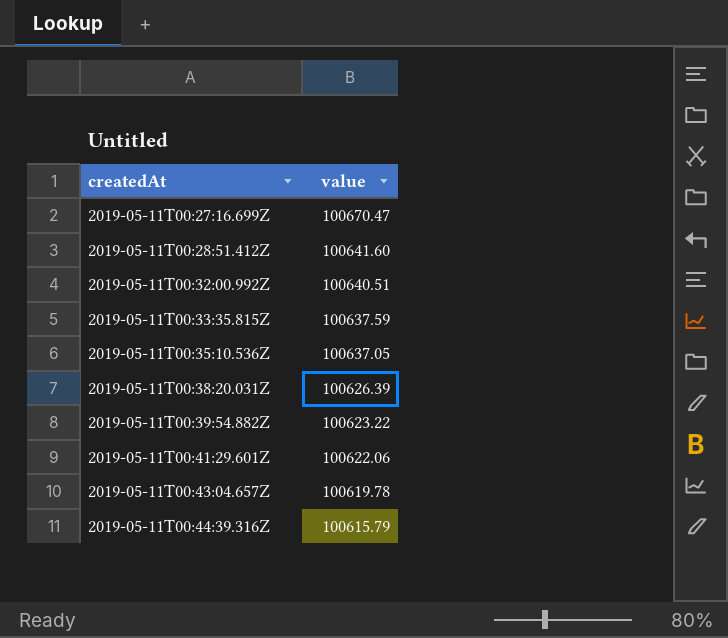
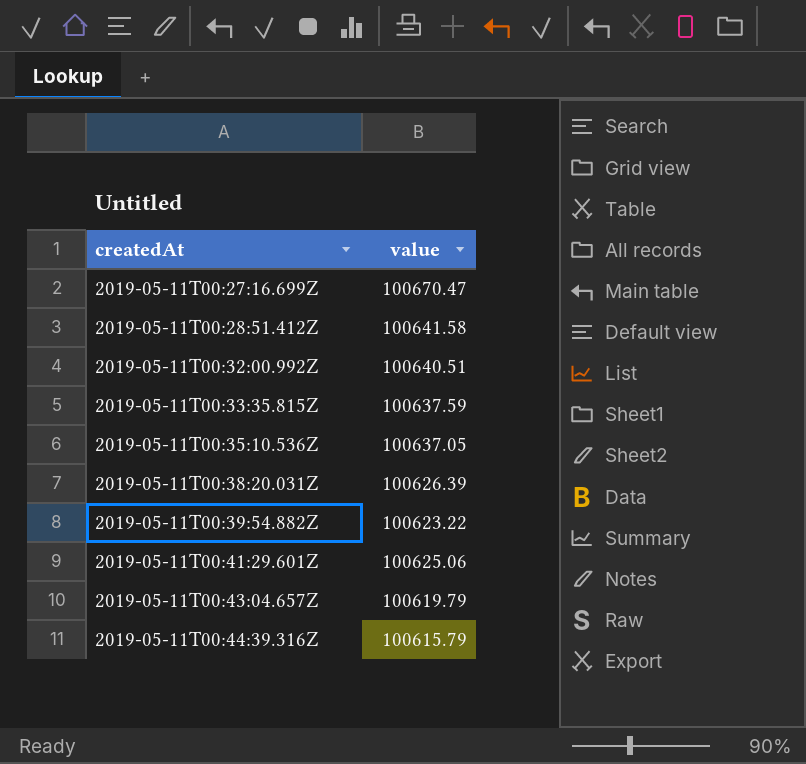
2019-05-11T00:28:51.412Z | value: 100641.60 -> 100641.58
2019-05-11T00:41:29.601Z | value: 100622.06 -> 100625.06
2019-05-11T00:43:04.657Z | value: 100619.78 -> 100619.79

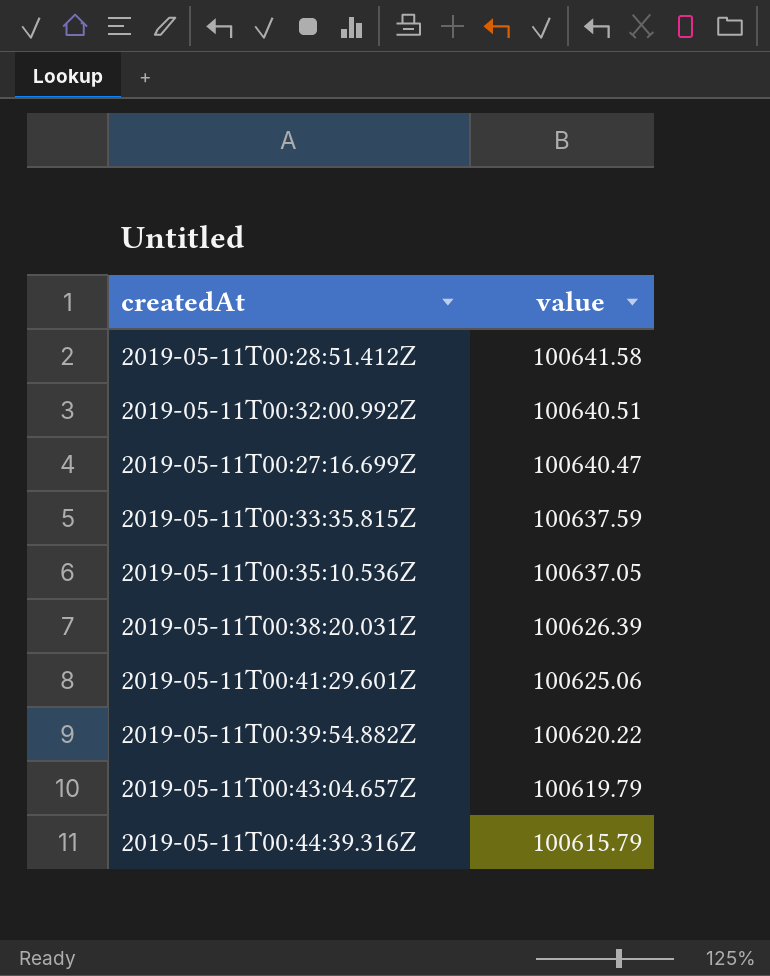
row order: createdAt ascending -> value descending
2019-05-11T00:27:16.699Z | value: 100670.47 -> 100640.47
2019-05-11T00:39:54.882Z | value: 100623.22 -> 100620.22

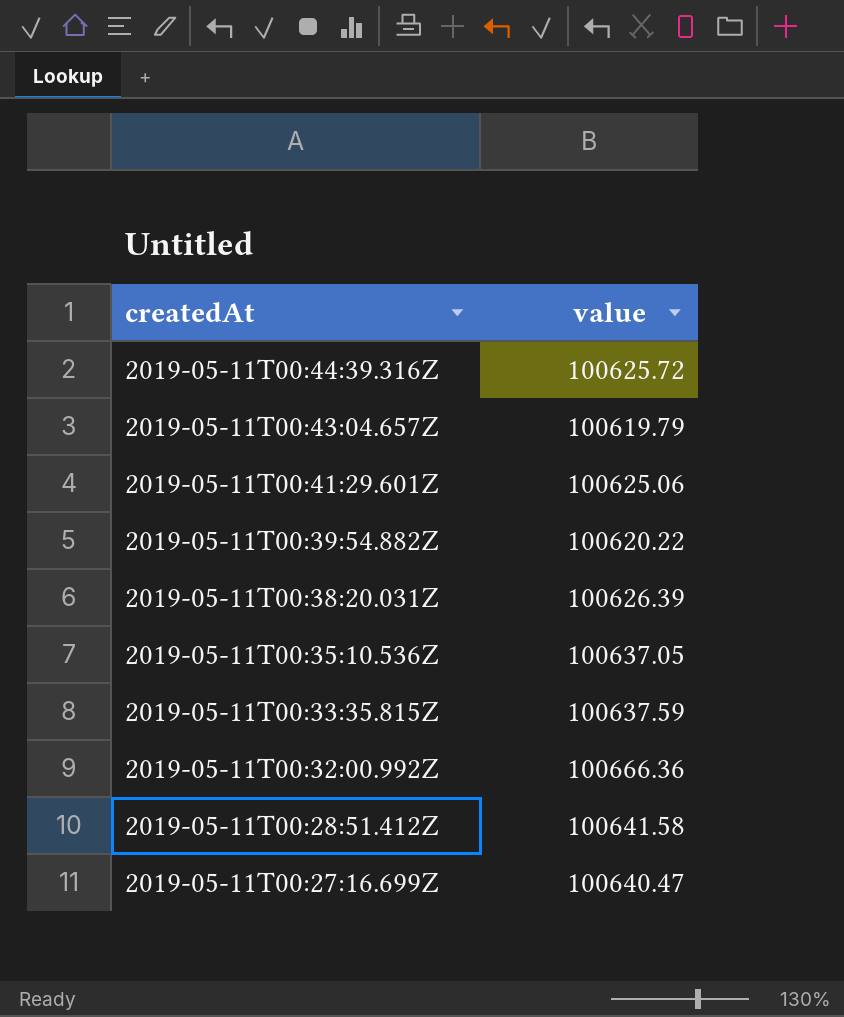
row order: value descending -> createdAt descending
2019-05-11T00:44:39.316Z | value: 100615.79 -> 100625.72
2019-05-11T00:32:00.992Z | value: 100640.51 -> 100666.36

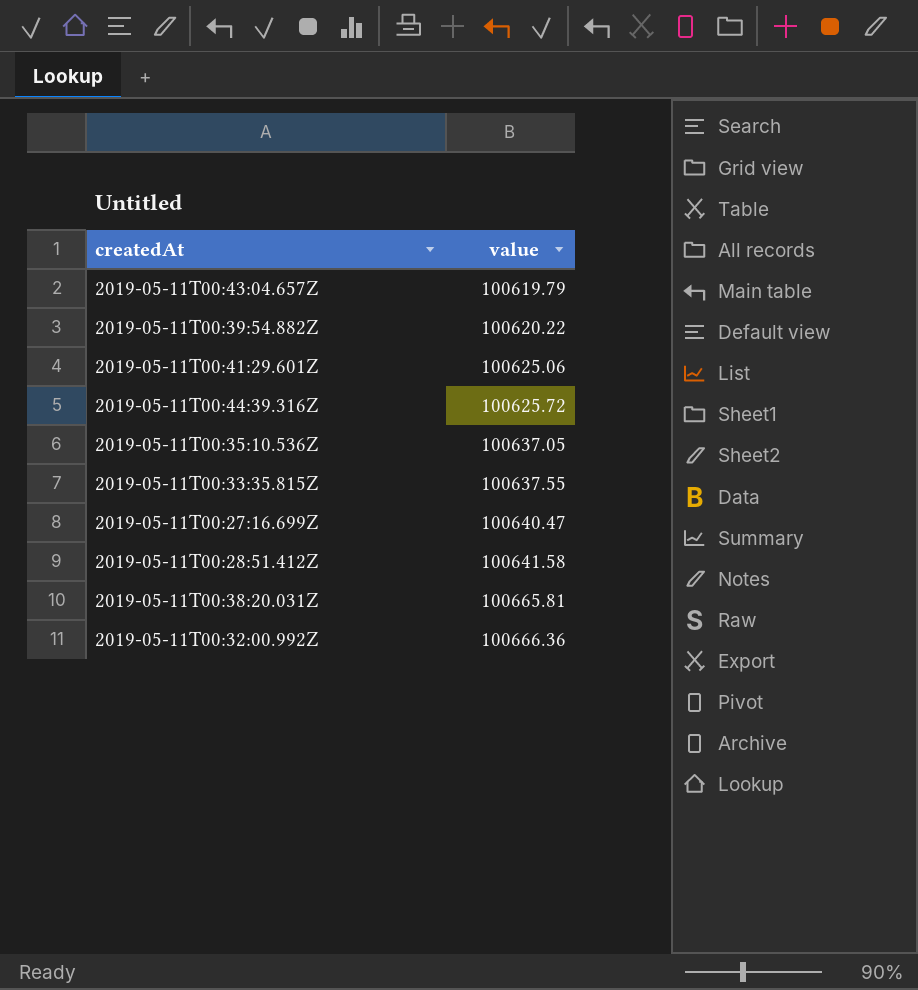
row order: createdAt descending -> value ascending
2019-05-11T00:33:35.815Z | value: 100637.59 -> 100637.55
2019-05-11T00:38:20.031Z | value: 100626.39 -> 100665.81

